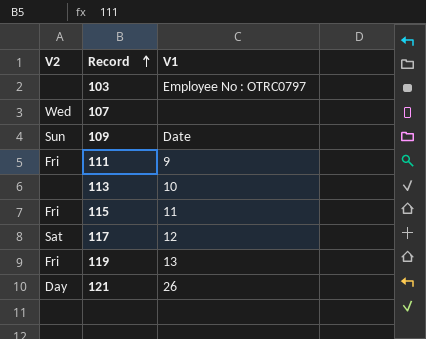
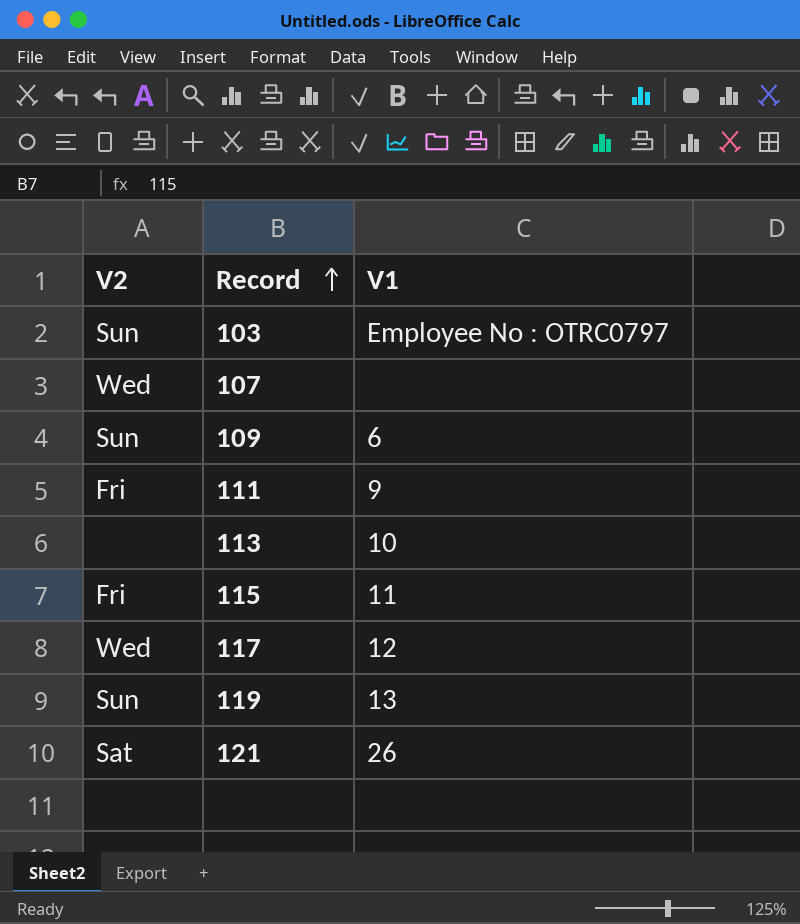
103 | V2: none -> Sun
109 | V1: Date -> 6
117 | V2: Sat -> Wed
119 | V2: Fri -> Sun
121 | V2: Day -> Sat

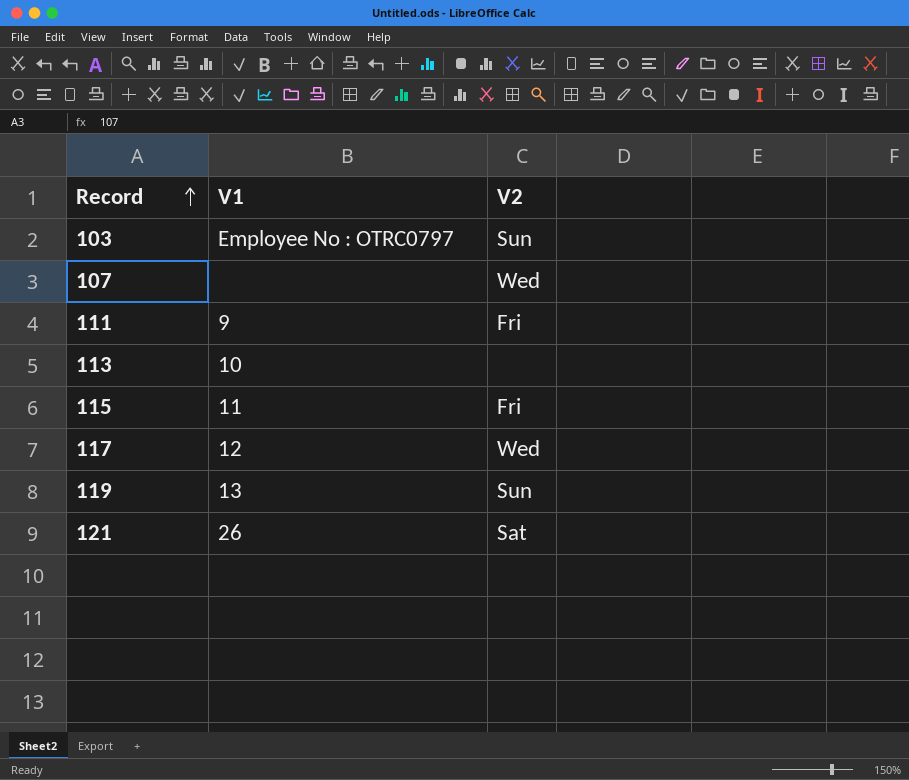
column V2 | position: 1 -> 3
row 109: Sun | 6 -> none

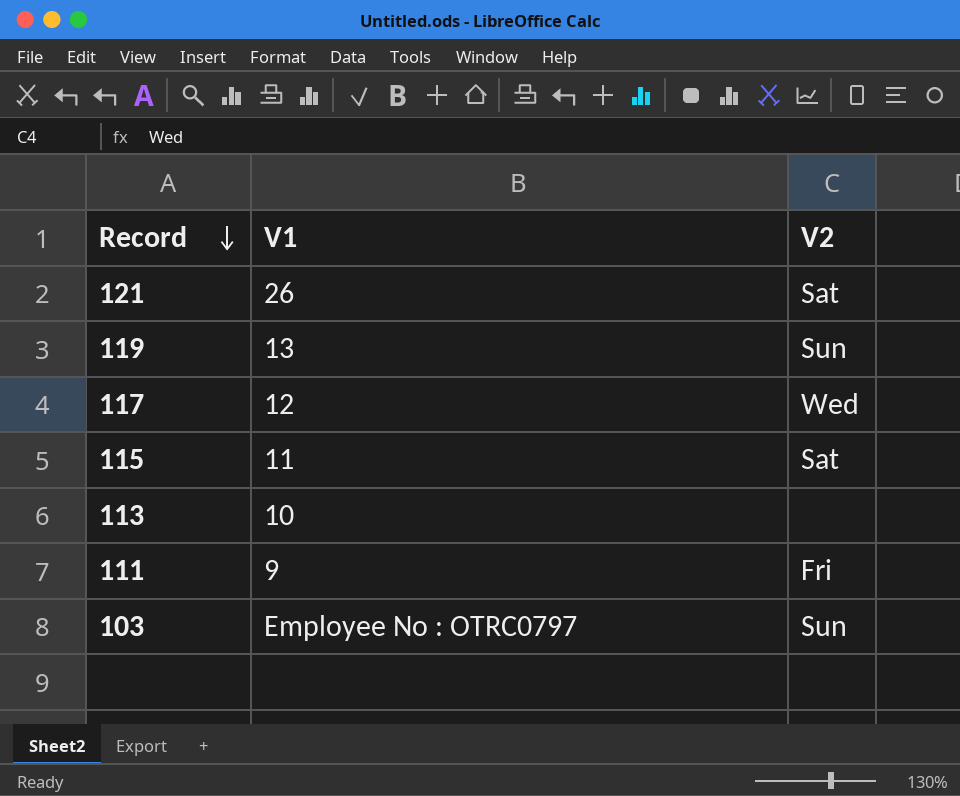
row order: Record ascending -> Record descending
row 107: none | Wed -> none
115 | V2: Fri -> Sat

